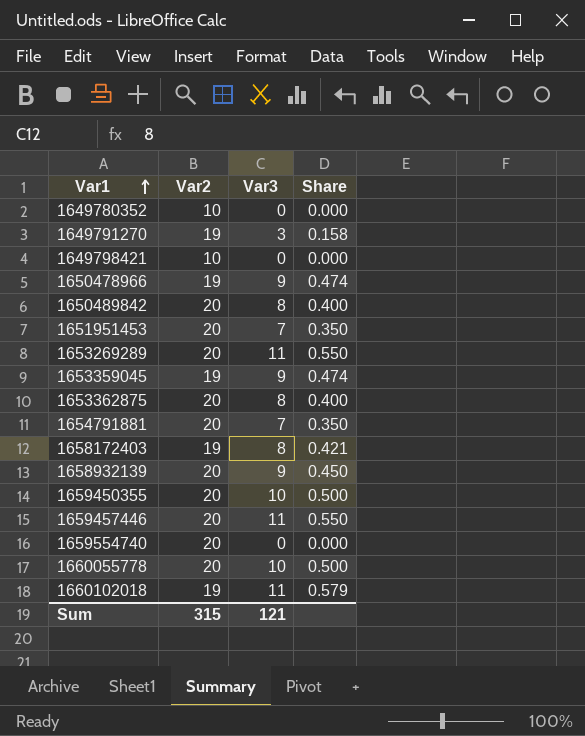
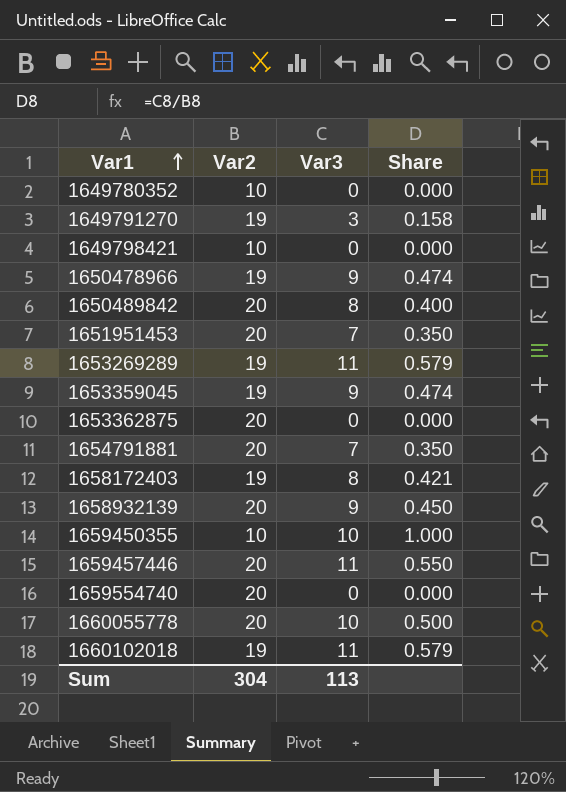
1653269289 | Var2: 20 -> 19
1653269289 | Share: 0.550 -> 0.579
1653362875 | Var3: 8 -> 0
1653362875 | Share: 0.400 -> 0.000
1659450355 | Var2: 20 -> 10
1659450355 | Share: 0.500 -> 1.000
Sum | Var2: 315 -> 304
Sum | Var3: 121 -> 113

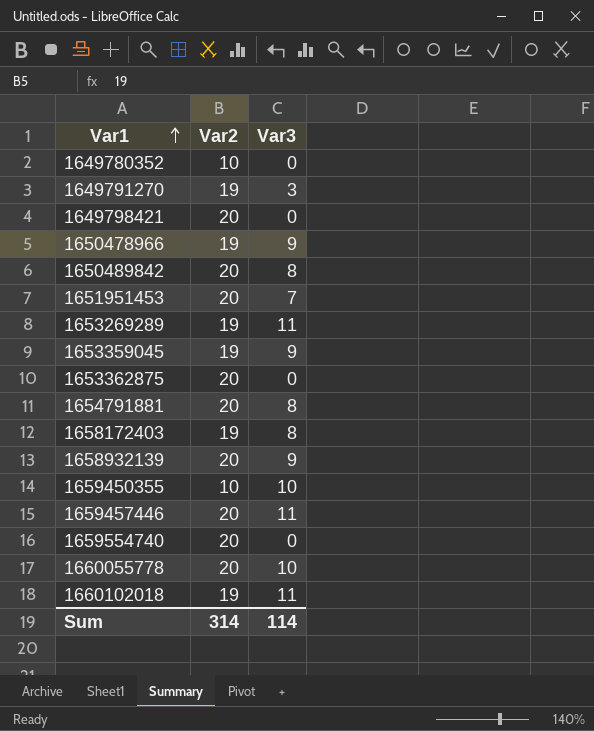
column Share | formula: [Var3] / [Var2] -> none
1649798421 | Var2: 10 -> 20
1654791881 | Var3: 7 -> 8
Sum | Var2: 304 -> 314
Sum | Var3: 113 -> 114

